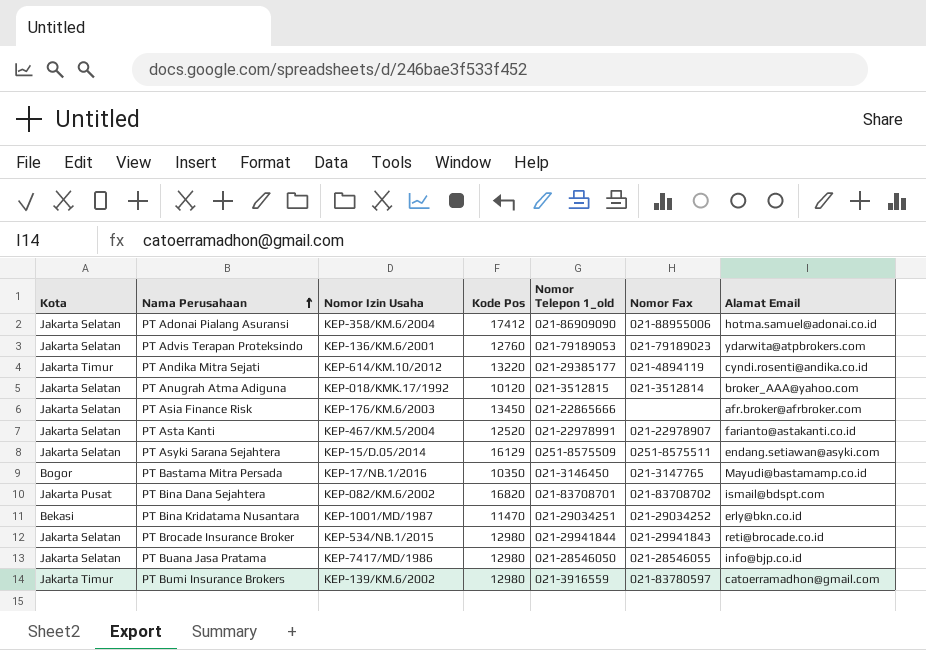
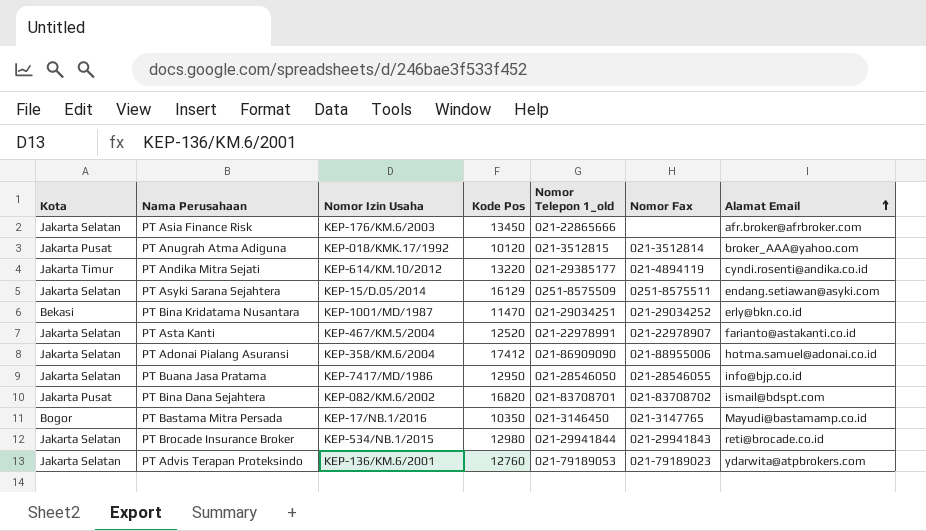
row order: Nama Perusahaan ascending -> Alamat Email ascending
row PT Bumi Insurance Brokers: Jakarta Timur | KEP-139/KM.6/2002 | 12980 | 021-3916559 | 021-83780597 | catoerramadhon@gmail.com -> none
PT Anugrah Atma Adiguna | Kota: Jakarta Selatan -> Jakarta Pusat
PT Buana Jasa Pratama | Kode Pos: 12980 -> 12950

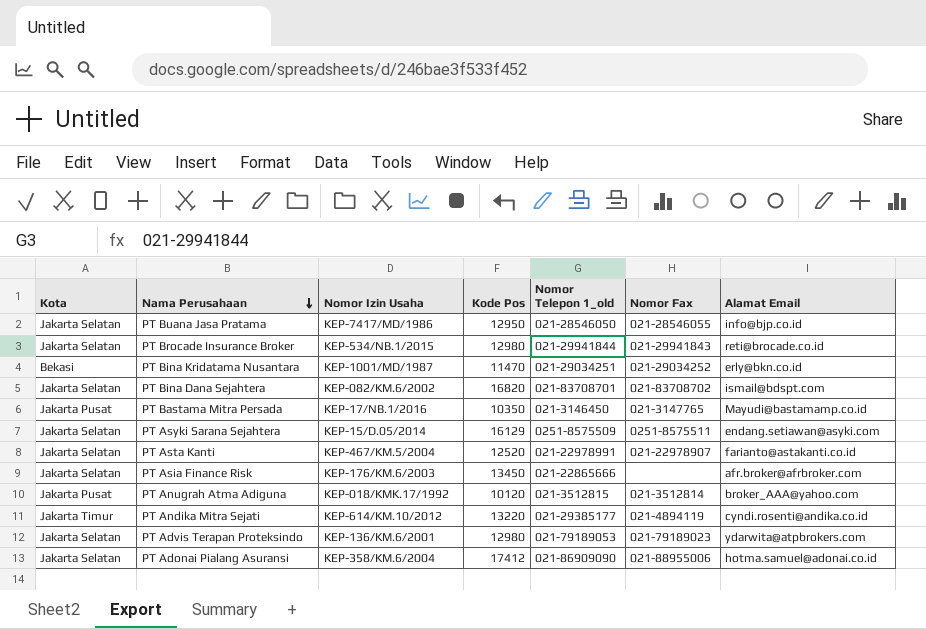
row order: Alamat Email ascending -> Nama Perusahaan descending
PT Bina Dana Sejahtera | Kota: Jakarta Pusat -> Jakarta Selatan
PT Bastama Mitra Persada | Kota: Bogor -> Jakarta Pusat
PT Advis Terapan Proteksindo | Kode Pos: 12760 -> 12980

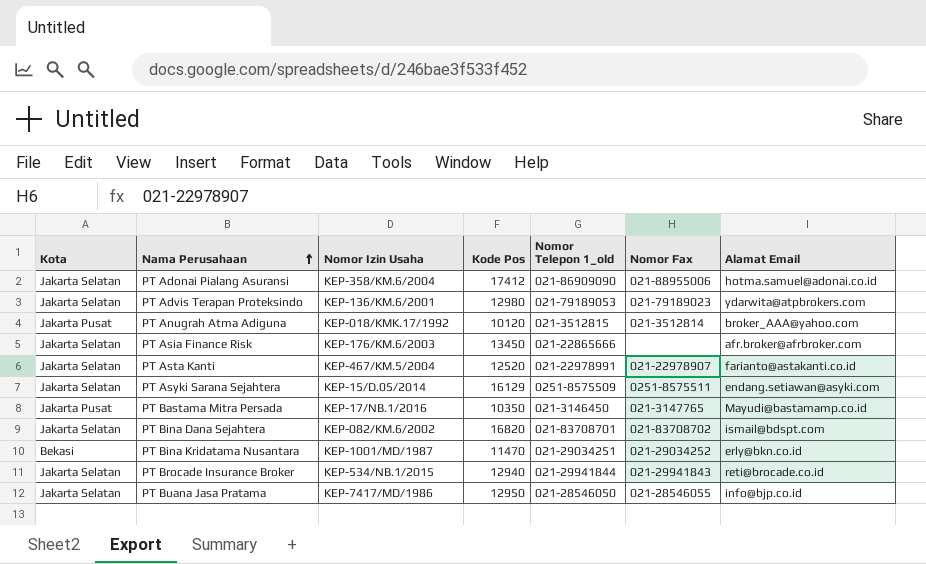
row order: Nama Perusahaan descending -> Nama Perusahaan ascending
row PT Andika Mitra Sejati: Jakarta Timur | KEP-614/KM.10/2012 | 13220 | 021-29385177 | 021-4894119 | cyndi.rosenti@andika.co.id -> none
PT Brocade Insurance Broker | Kode Pos: 12980 -> 12940

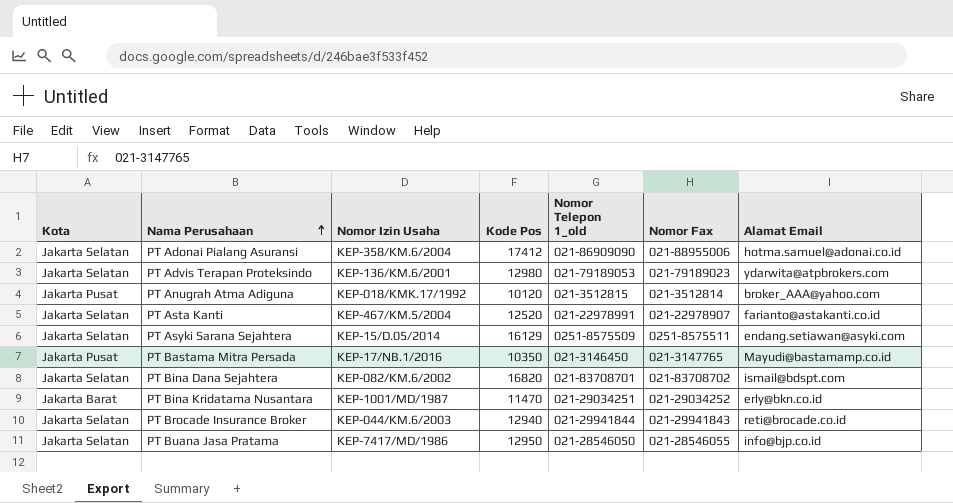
row PT Asia Finance Risk: Jakarta Selatan | KEP-176/KM.6/2003 | 13450 | 021-22865666 | none | afr.broker@afrbroker.com -> none
PT Bina Kridatama Nusantara | Kota: Bekasi -> Jakarta Barat
PT Brocade Insurance Broker | Nomor Izin Usaha: KEP-534/NB.1/2015 -> KEP-044/KM.6/2003

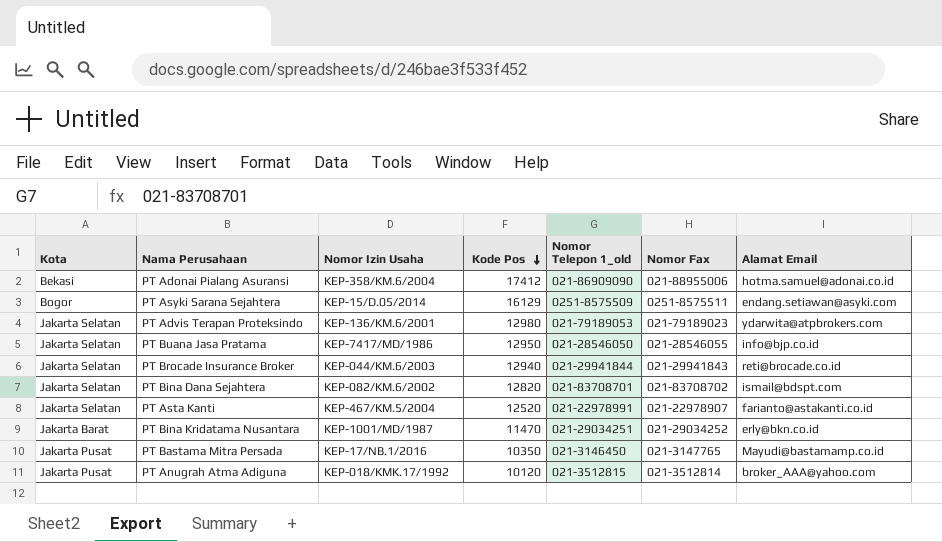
row order: Nama Perusahaan ascending -> Kode Pos descending
PT Adonai Pialang Asuransi | Kota: Jakarta Selatan -> Bekasi
PT Asyki Sarana Sejahtera | Kota: Jakarta Selatan -> Bogor
PT Bina Dana Sejahtera | Kode Pos: 16820 -> 12820

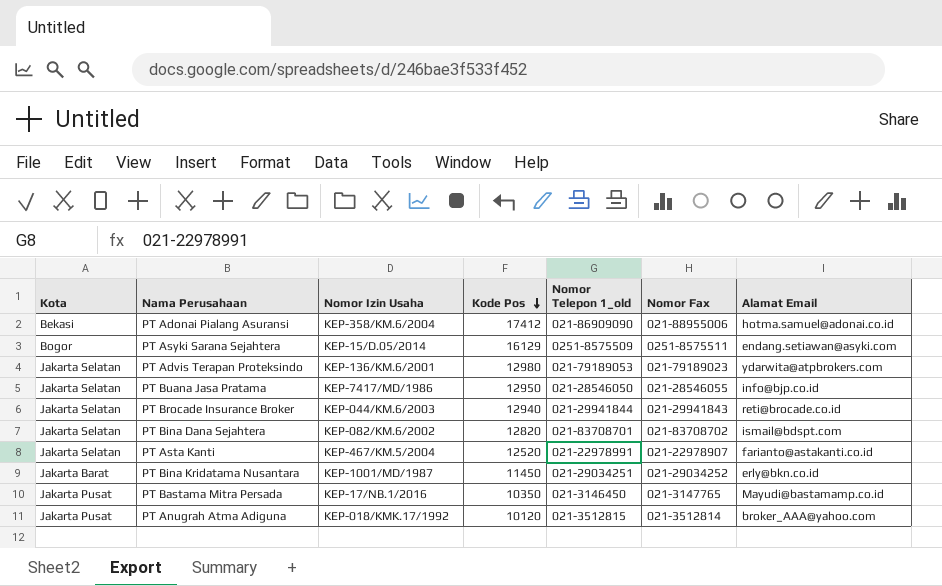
PT Bina Kridatama Nusantara | Kode Pos: 11470 -> 11450

